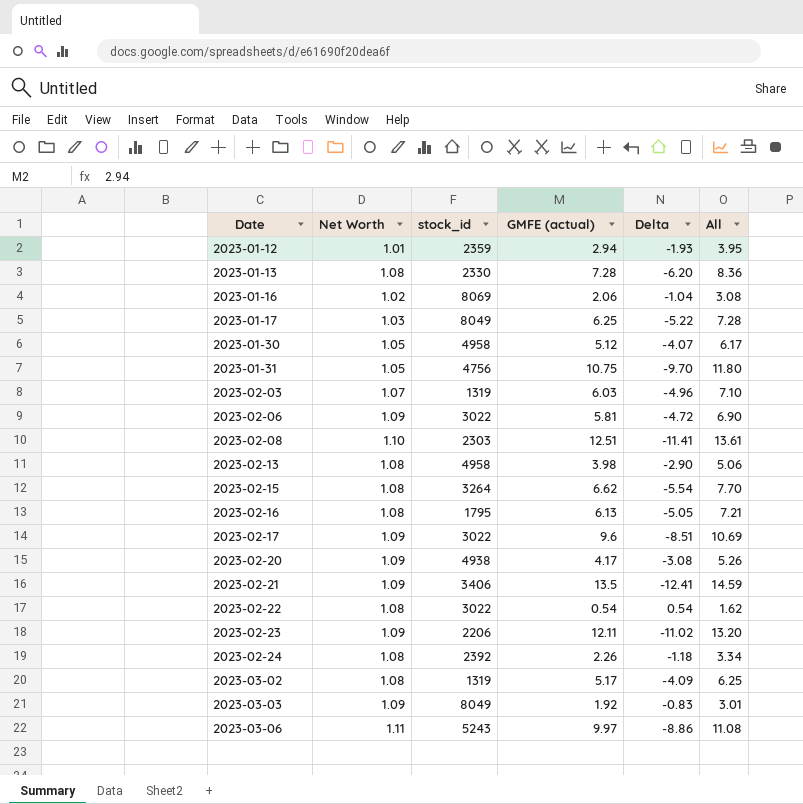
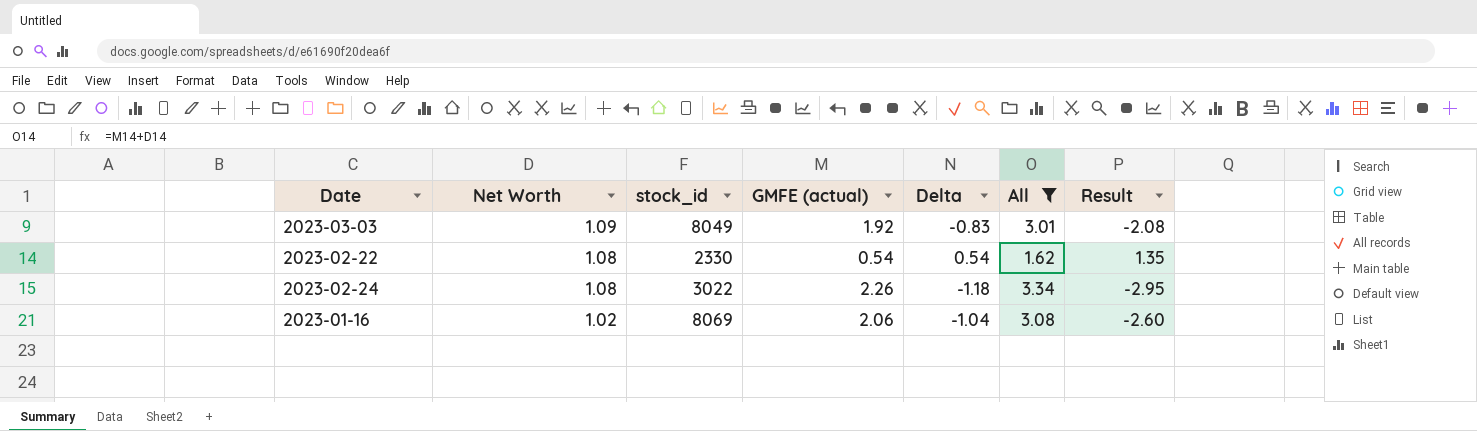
filter: none -> All <= 3.34
row order: Date ascending -> Net Worth descending
column Result | formula: none -> [Delta] * 2.5
2023-02-22 | stock_id: 3022 -> 2330
2023-02-24 | stock_id: 2392 -> 3022

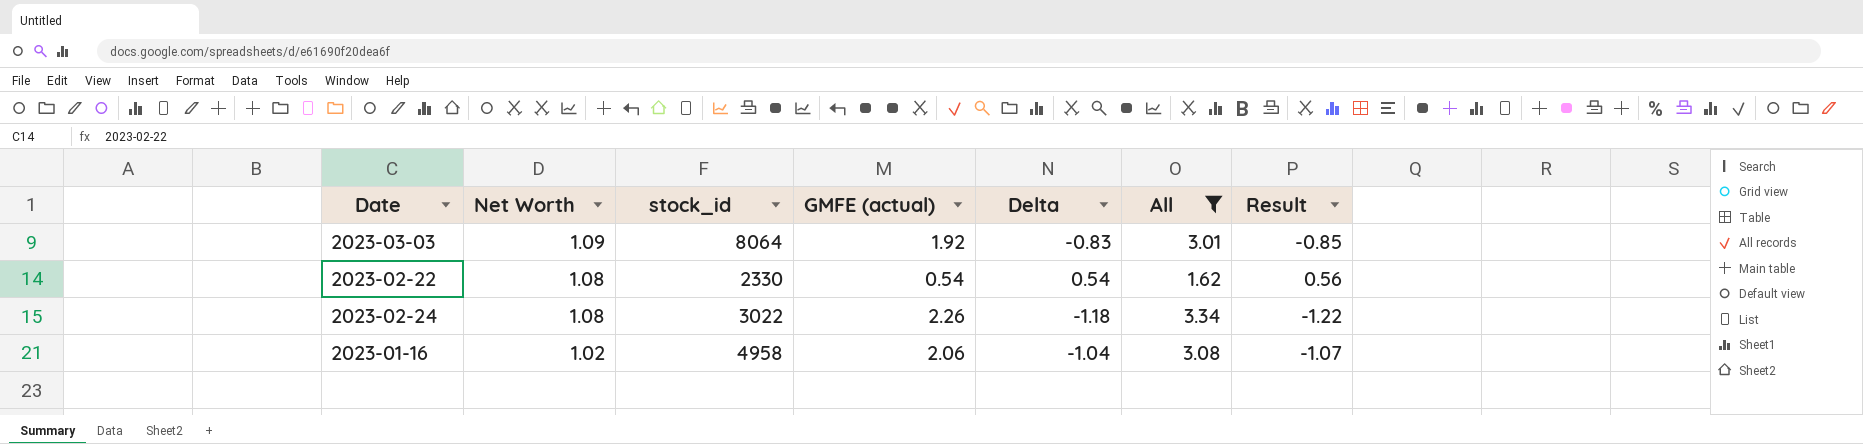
column Result | formula: [Delta] * 2.5 -> [Delta] * 1.03
2023-03-03 | stock_id: 8049 -> 8064
2023-01-16 | stock_id: 8069 -> 4958

